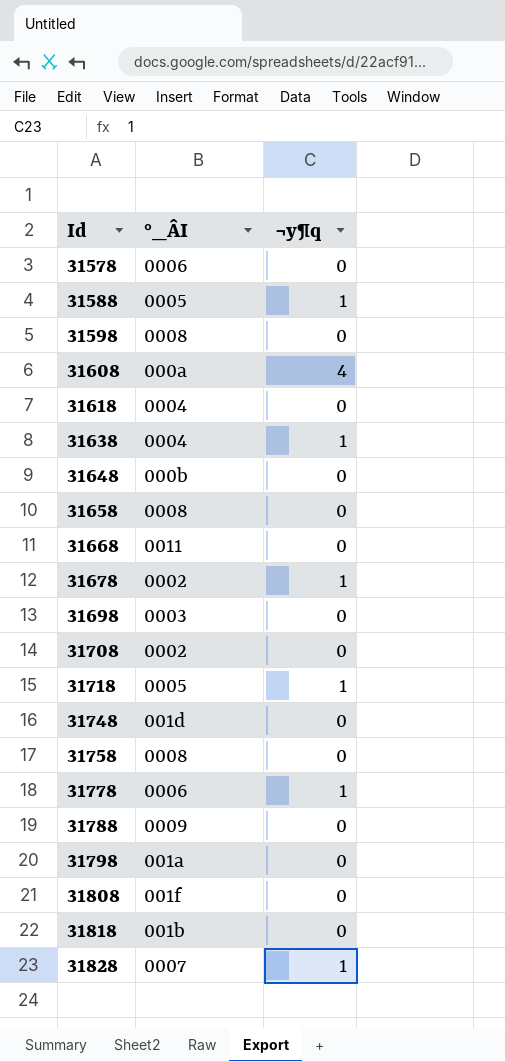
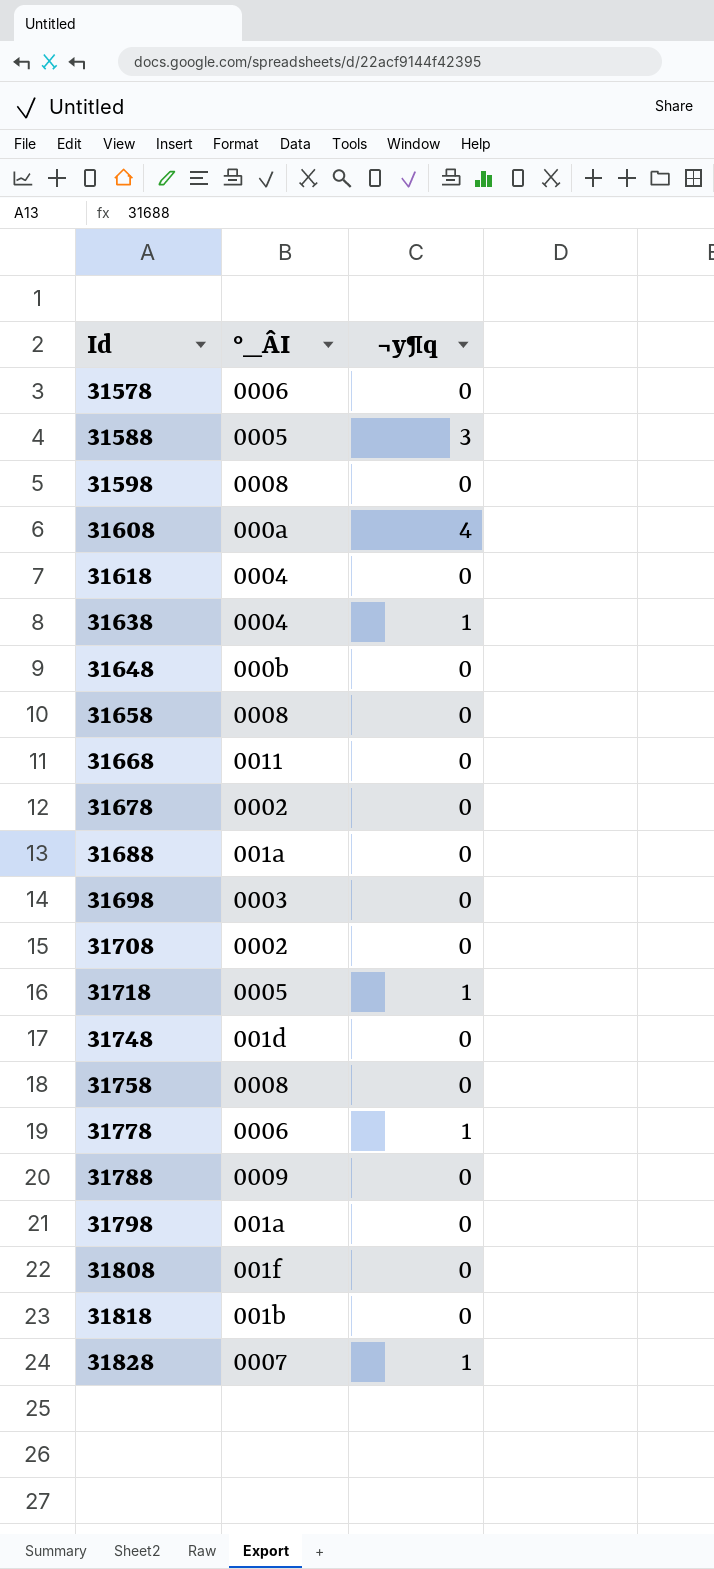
31588 | ¬y¶q: 1 -> 3
31678 | ¬y¶q: 1 -> 0
row 31688: none -> 001a | 0

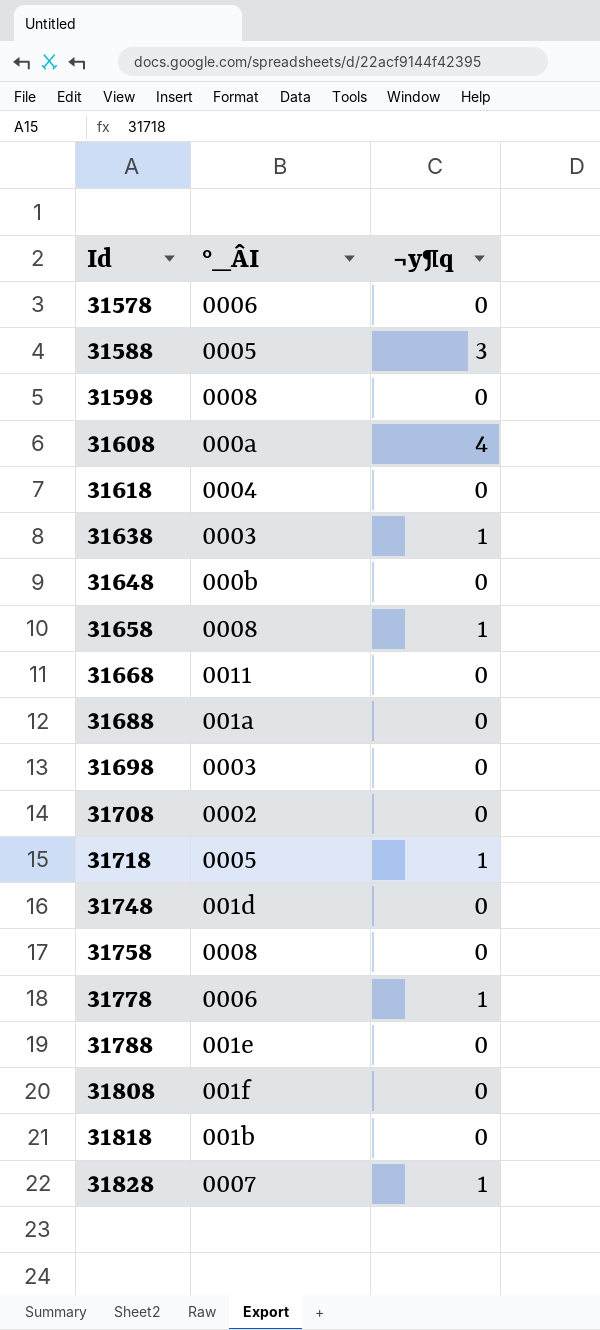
row 31678: 0002 | 0 -> none
row 31798: 001a | 0 -> none
31638 | °_ÂI: 0004 -> 0003
31658 | ¬y¶q: 0 -> 1
31788 | °_ÂI: 0009 -> 001e

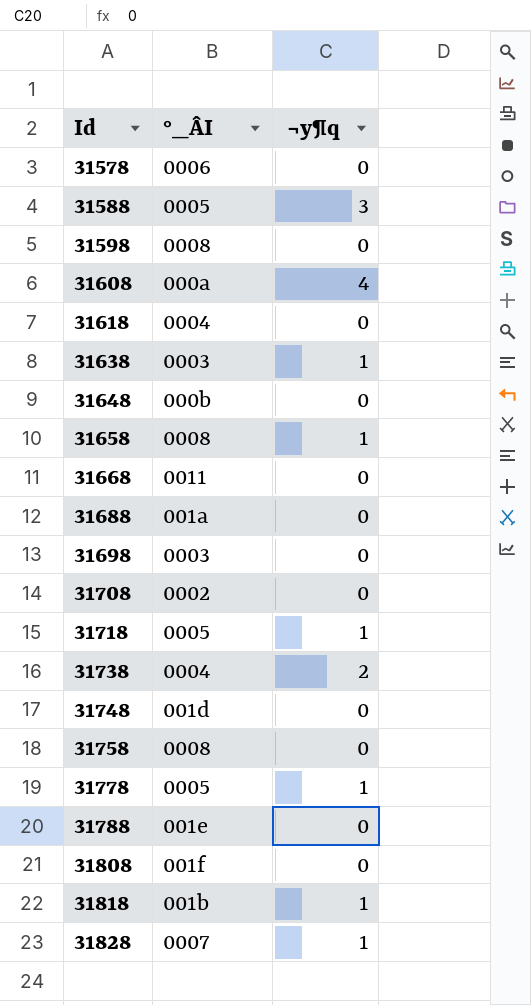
row 31738: none -> 0004 | 2
31778 | °_ÂI: 0006 -> 0005
31818 | ¬y¶q: 0 -> 1

